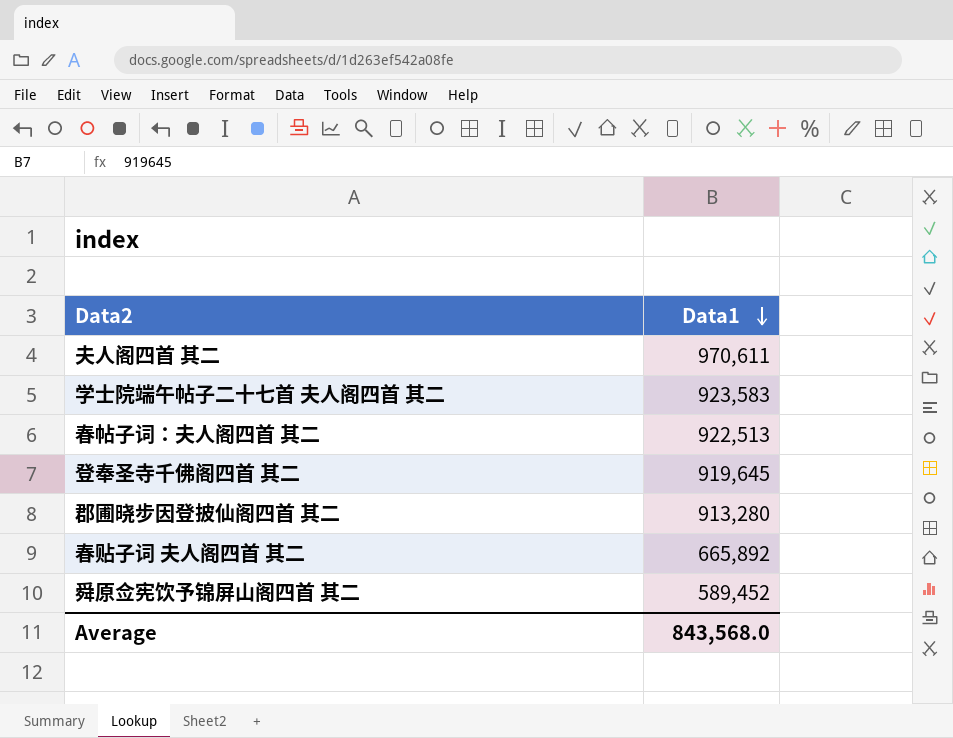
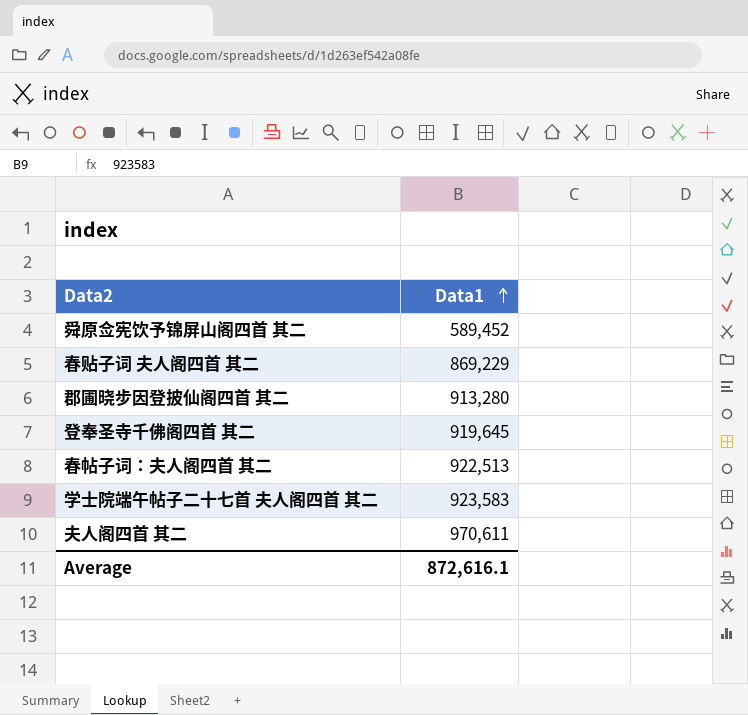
row order: Data1 descending -> Data1 ascending
春贴子词 夫人阁四首 其二 | Data1: 665,892 -> 869,229
Average | Data1: 843,568.0 -> 872,616.1

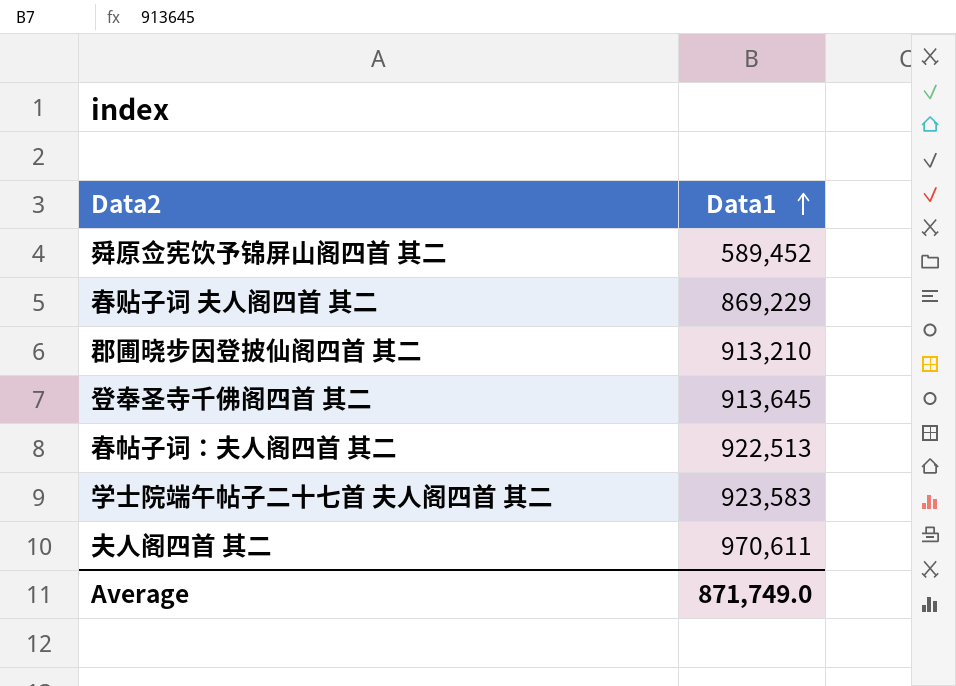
郡圃晓步因登披仙阁四首 其二 | Data1: 913,280 -> 913,210
登奉圣寺千佛阁四首 其二 | Data1: 919,645 -> 913,645
Average | Data1: 872,616.1 -> 871,749.0

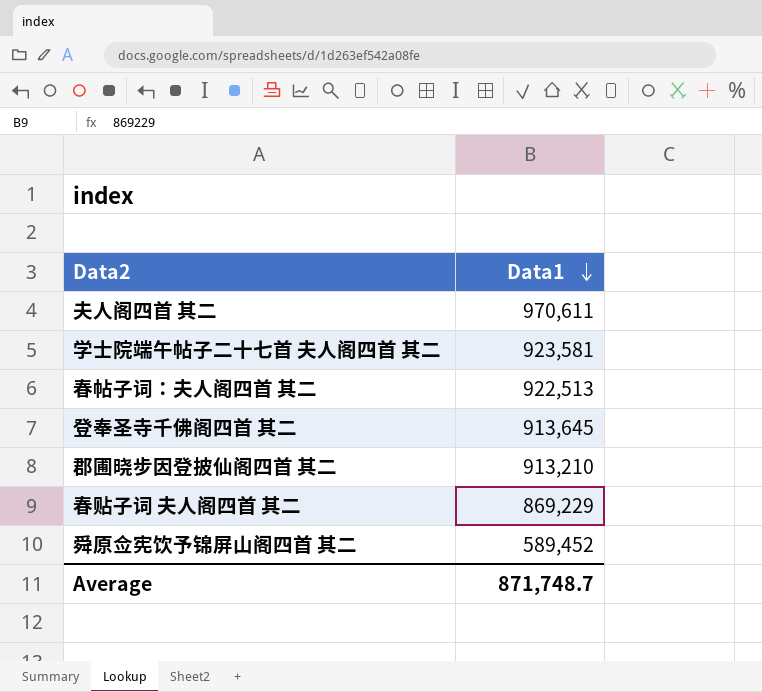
row order: Data1 ascending -> Data1 descending
学士院端午帖子二十七首 夫人阁四首 其二 | Data1: 923,583 -> 923,581
Average | Data1: 871,749.0 -> 871,748.7

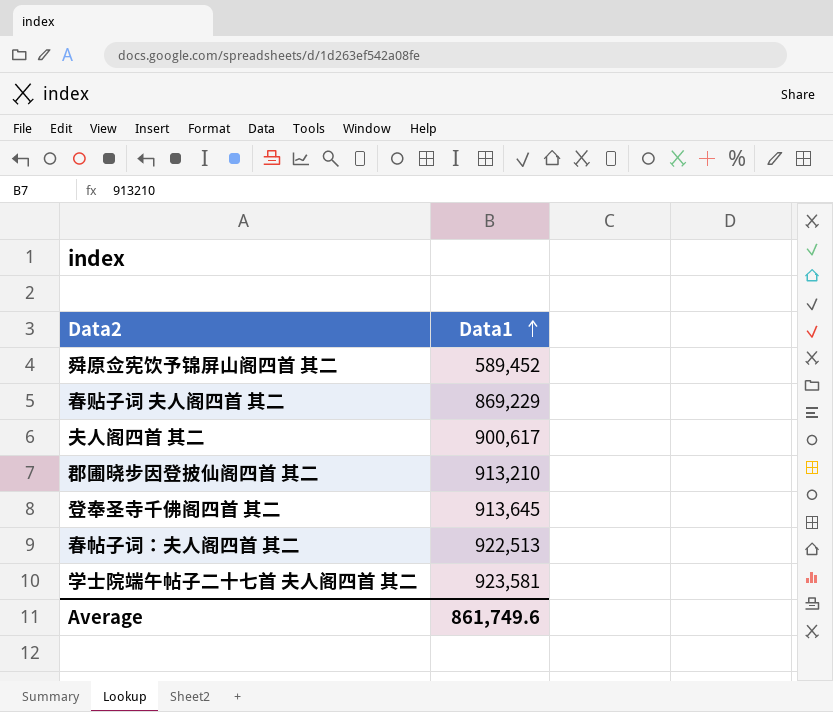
row order: Data1 descending -> Data1 ascending
夫人阁四首 其二 | Data1: 970,611 -> 900,617
Average | Data1: 871,748.7 -> 861,749.6

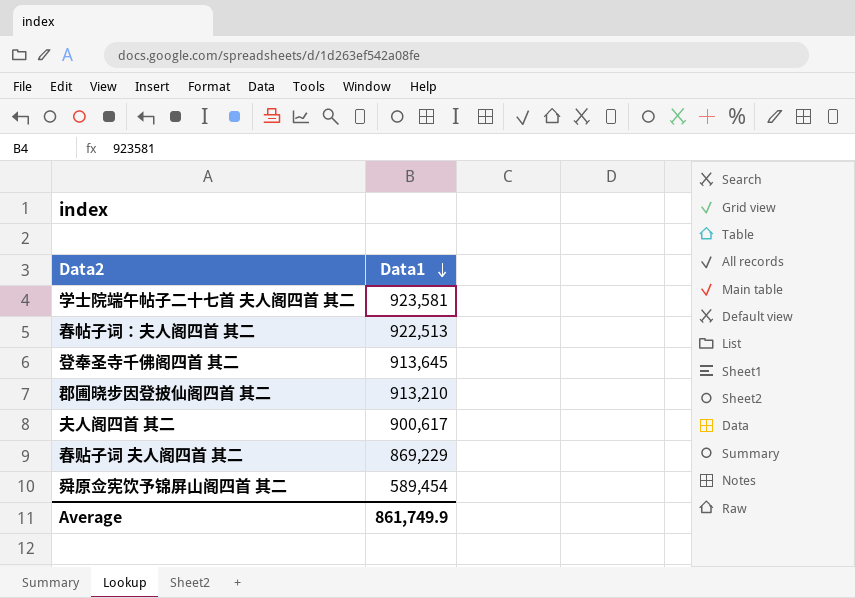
row order: Data1 ascending -> Data1 descending
舜原佥宪饮予锦屏山阁四首 其二 | Data1: 589,452 -> 589,454
Average | Data1: 861,749.6 -> 861,749.9

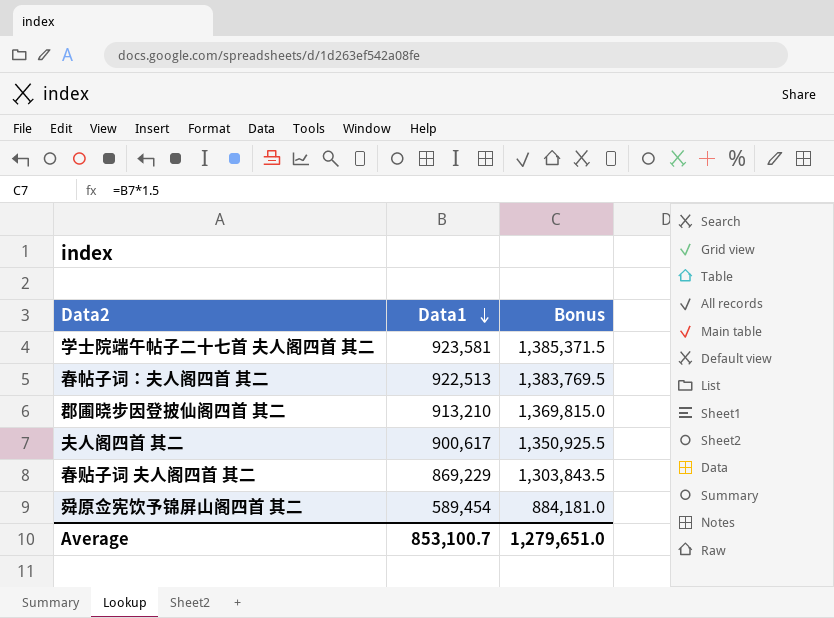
column Bonus | formula: none -> [Data1] * 1.5
row 登奉圣寺千佛阁四首 其二: 913,645 -> none
Average | Data1: 861,749.9 -> 853,100.7

